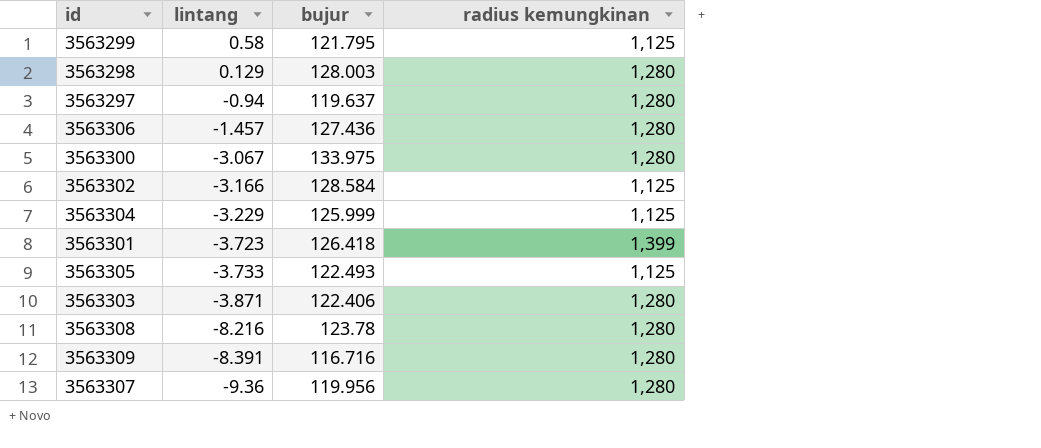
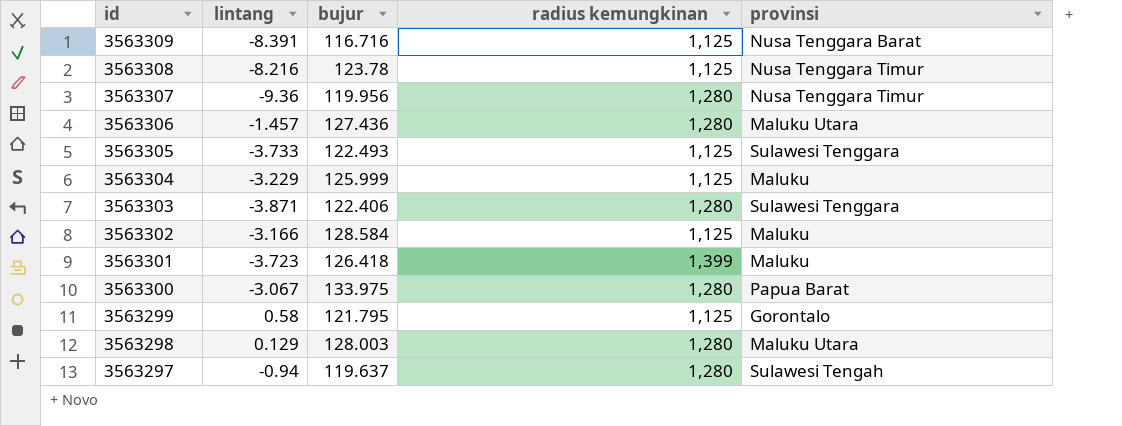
row order: lintang descending -> id descending
column provinsi | position: none -> 5
3563309 | radius kemungkinan: 1,280 -> 1,125
3563308 | radius kemungkinan: 1,280 -> 1,125

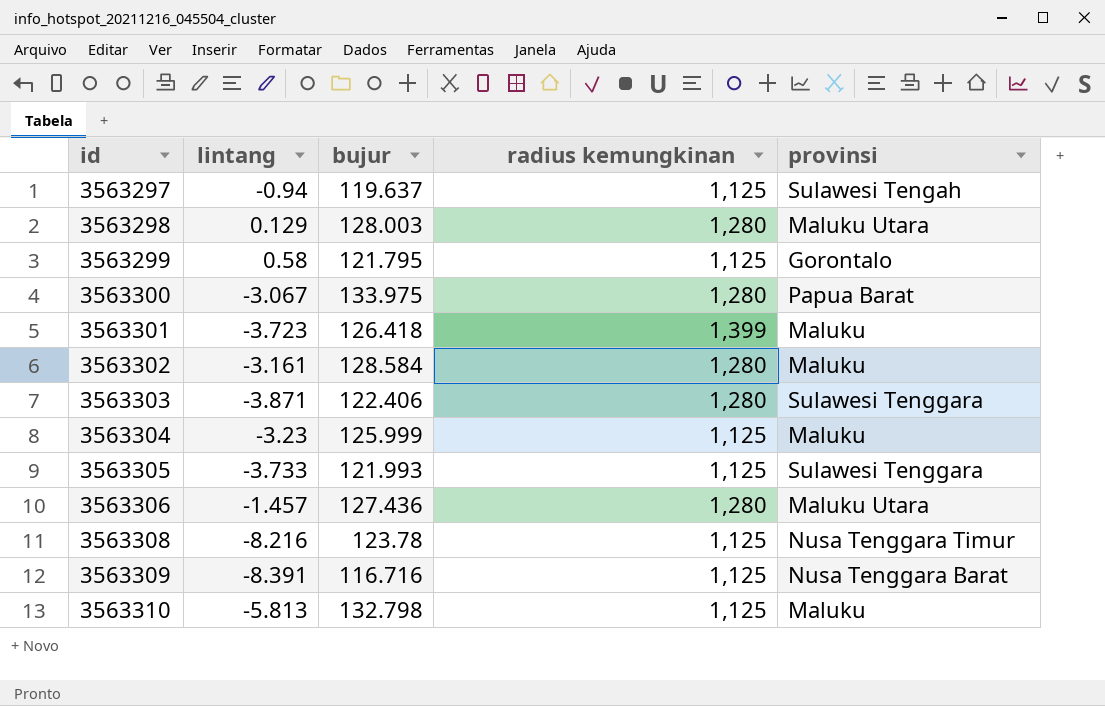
row order: id descending -> id ascending
row 3563307: -9.36 | 119.956 | 1,280 | Nusa Tenggara Timur -> none
3563297 | radius kemungkinan: 1,280 -> 1,125
3563302 | lintang: -3.166 -> -3.161
3563302 | radius kemungkinan: 1,125 -> 1,280
3563304 | lintang: -3.229 -> -3.23
3563305 | bujur: 122.493 -> 121.993
row 3563310: none -> -5.813 | 132.798 | 1,125 | Maluku

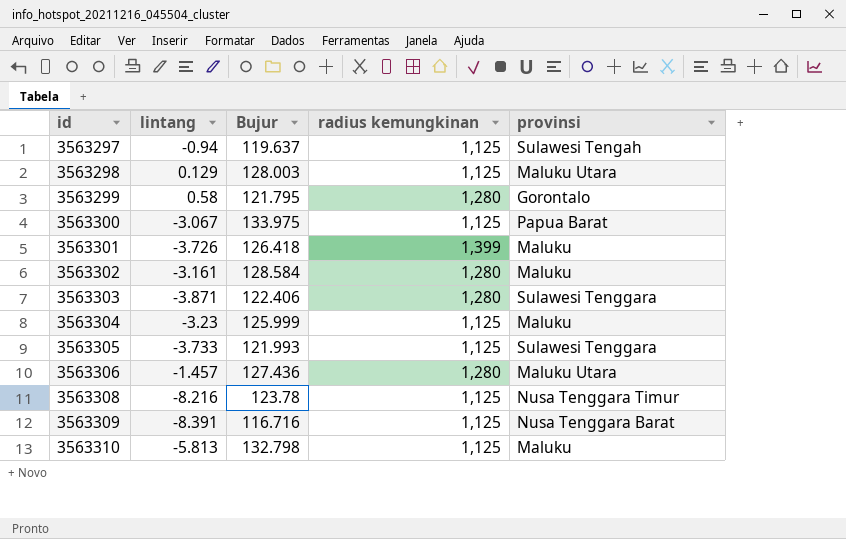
column name: bujur -> Bujur
3563298 | radius kemungkinan: 1,280 -> 1,125
3563299 | radius kemungkinan: 1,125 -> 1,280
3563300 | radius kemungkinan: 1,280 -> 1,125
3563301 | lintang: -3.723 -> -3.726

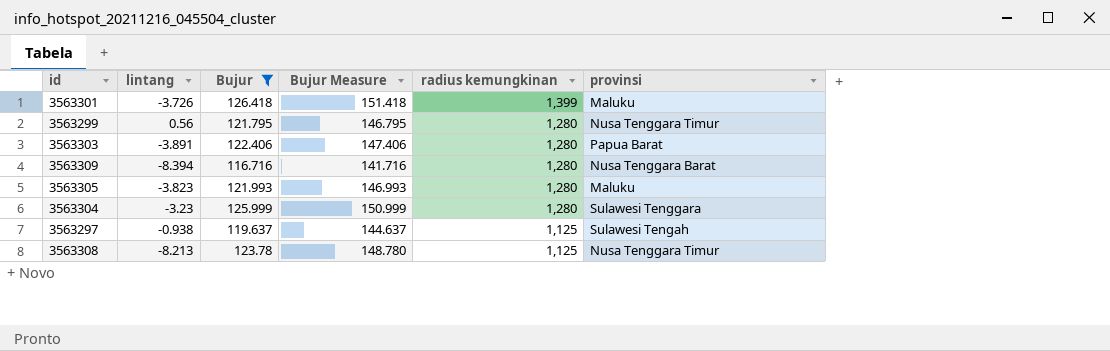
filter: none -> Bujur <= 126.418
row order: id ascending -> radius kemungkinan descending
column Bujur Measure | formula: none -> [Bujur] + 25
3563299 | lintang: 0.58 -> 0.56
3563299 | provinsi: Gorontalo -> Nusa Tenggara Timur
3563303 | lintang: -3.871 -> -3.891
3563303 | provinsi: Sulawesi Tenggara -> Papua Barat
3563309 | lintang: -8.391 -> -8.394
3563309 | radius kemungkinan: 1,125 -> 1,280
3563305 | lintang: -3.733 -> -3.823
3563305 | radius kemungkinan: 1,125 -> 1,280
3563305 | provinsi: Sulawesi Tenggara -> Maluku
3563304 | radius kemungkinan: 1,125 -> 1,280
3563304 | provinsi: Maluku -> Sulawesi Tenggara
3563297 | lintang: -0.94 -> -0.938
3563308 | lintang: -8.216 -> -8.213

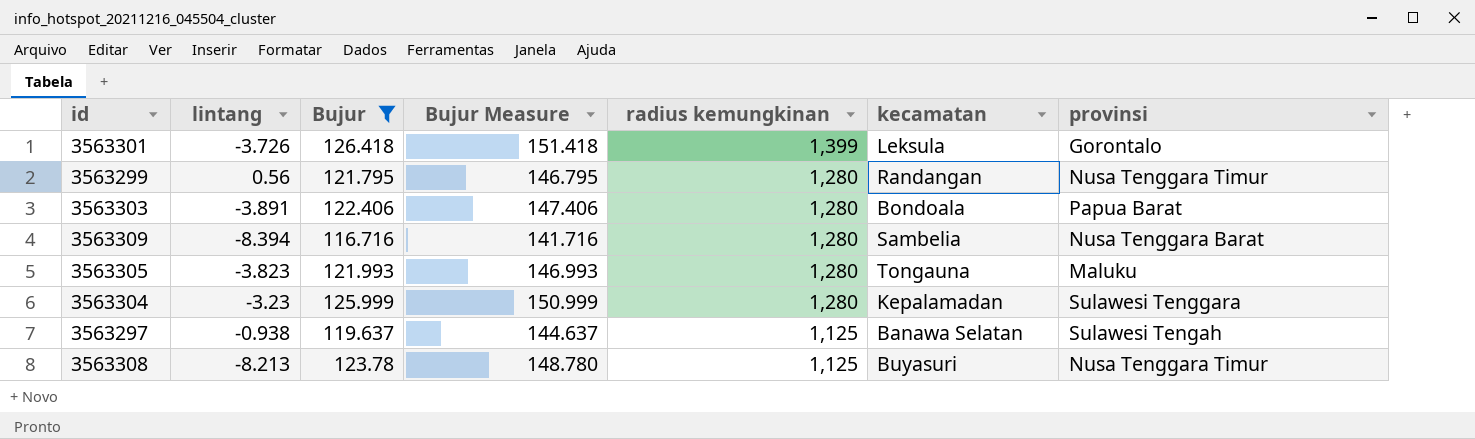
column kecamatan | position: none -> 6
3563301 | provinsi: Maluku -> Gorontalo

